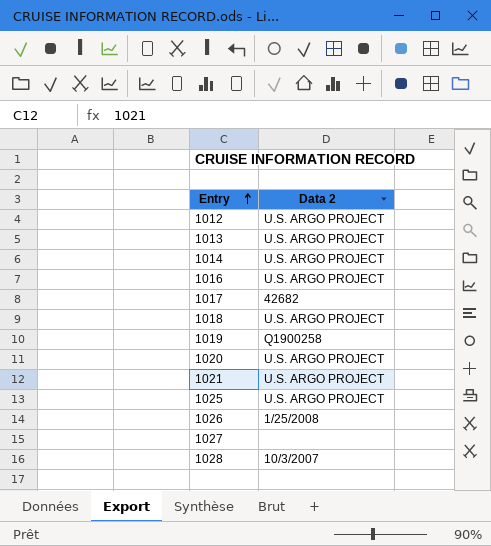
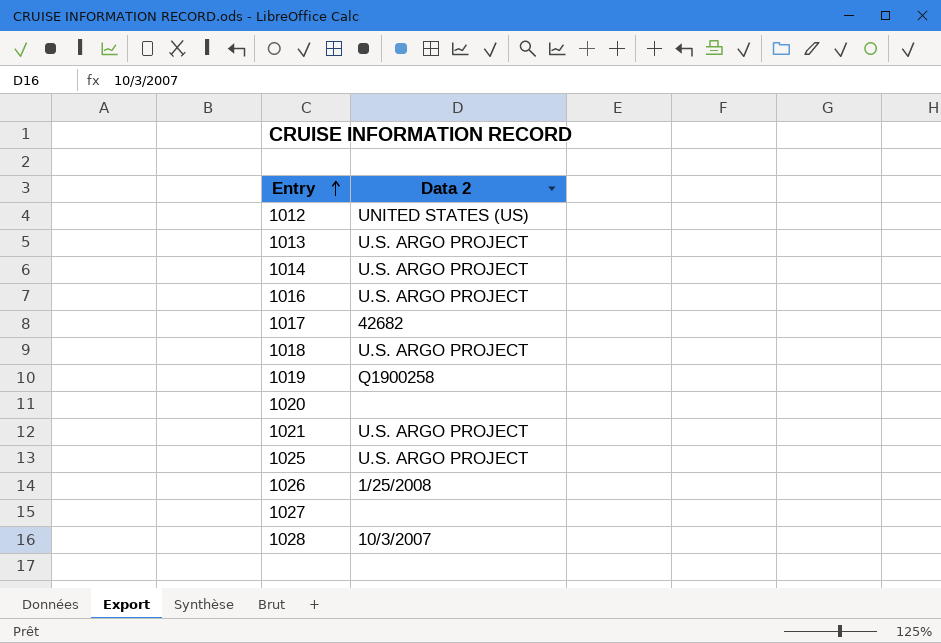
1012 | Data 2: U.S. ARGO PROJECT -> UNITED STATES (US)
1020 | Data 2: U.S. ARGO PROJECT -> none

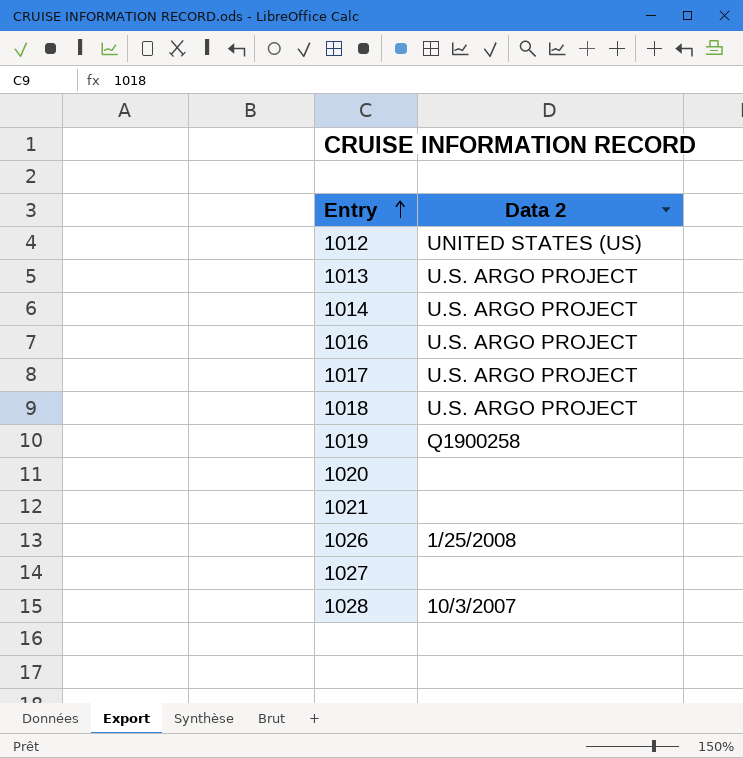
row 1025: U.S. ARGO PROJECT -> none
1017 | Data 2: 42682 -> U.S. ARGO PROJECT
1021 | Data 2: U.S. ARGO PROJECT -> none

